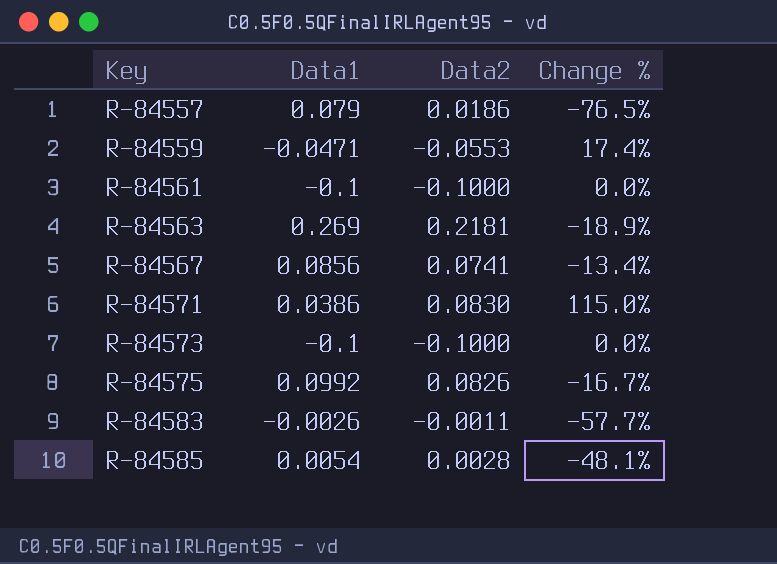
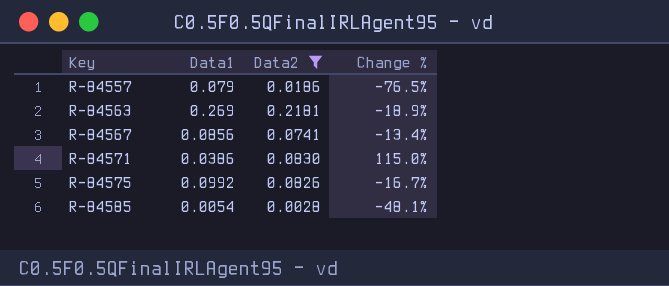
filter: none -> Data2 >= 0.0028

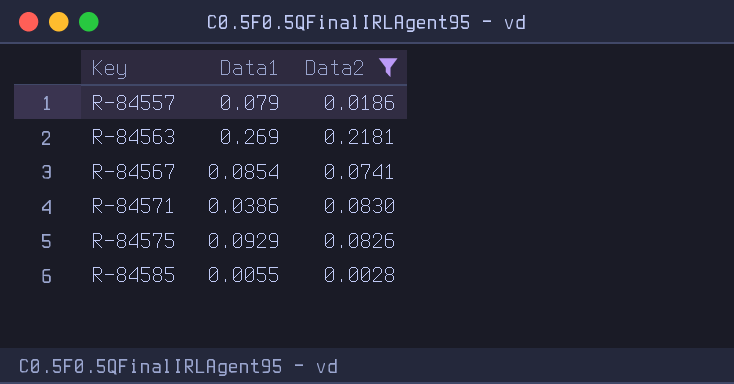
column Change % | formula: ([Data2] - [Data1]) / [Data1] -> none
R-84567 | Data1: 0.0856 -> 0.0854
R-84575 | Data1: 0.0992 -> 0.0929
R-84585 | Data1: 0.0054 -> 0.0055

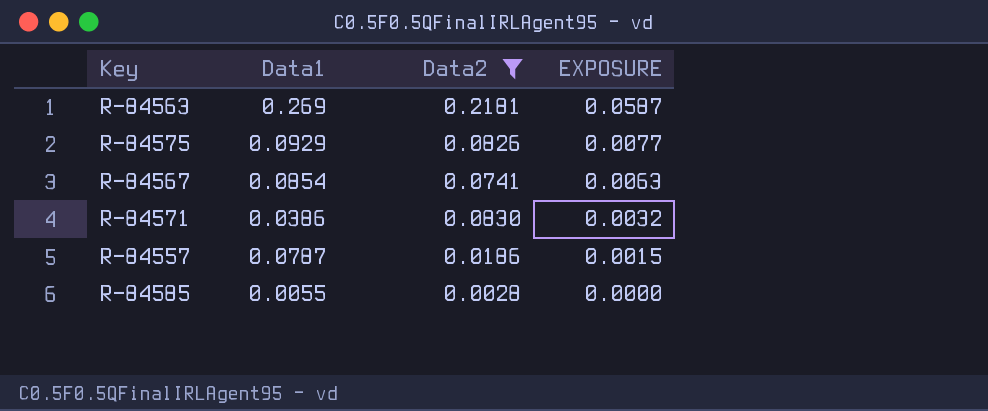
row order: Key ascending -> EXPOSURE descending
column EXPOSURE | formula: none -> [Data1] * [Data2]
R-84557 | Data1: 0.079 -> 0.0787

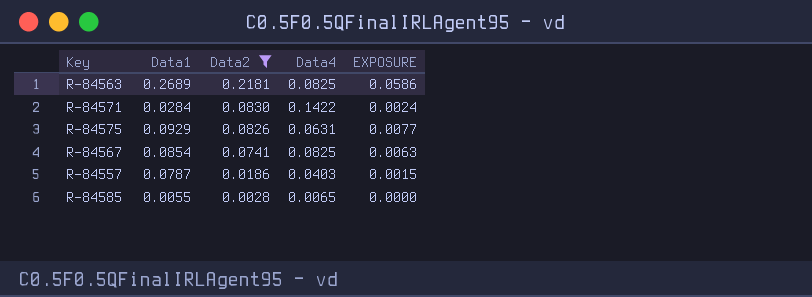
row order: EXPOSURE descending -> Data2 descending
column Data4 | position: none -> 4
R-84563 | Data1: 0.269 -> 0.2689
R-84563 | EXPOSURE: 0.0587 -> 0.0586
R-84571 | Data1: 0.0386 -> 0.0284
R-84571 | EXPOSURE: 0.0032 -> 0.0024

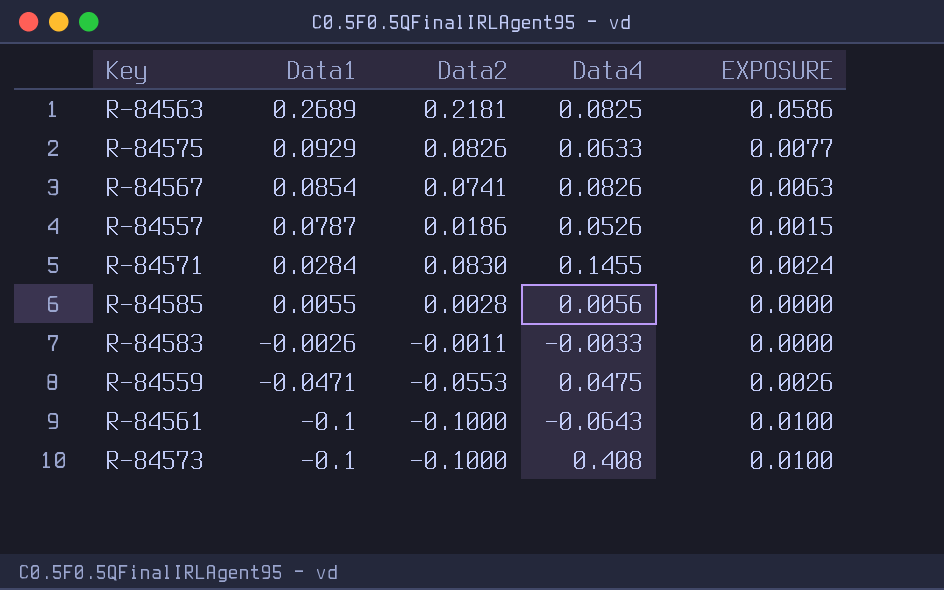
filter: Data2 >= 0.0028 -> none
row order: Data2 descending -> Data1 descending
R-84575 | Data4: 0.0631 -> 0.0633
R-84567 | Data4: 0.0825 -> 0.0826
R-84557 | Data4: 0.0403 -> 0.0526
R-84571 | Data4: 0.1422 -> 0.1455
R-84585 | Data4: 0.0065 -> 0.0056

